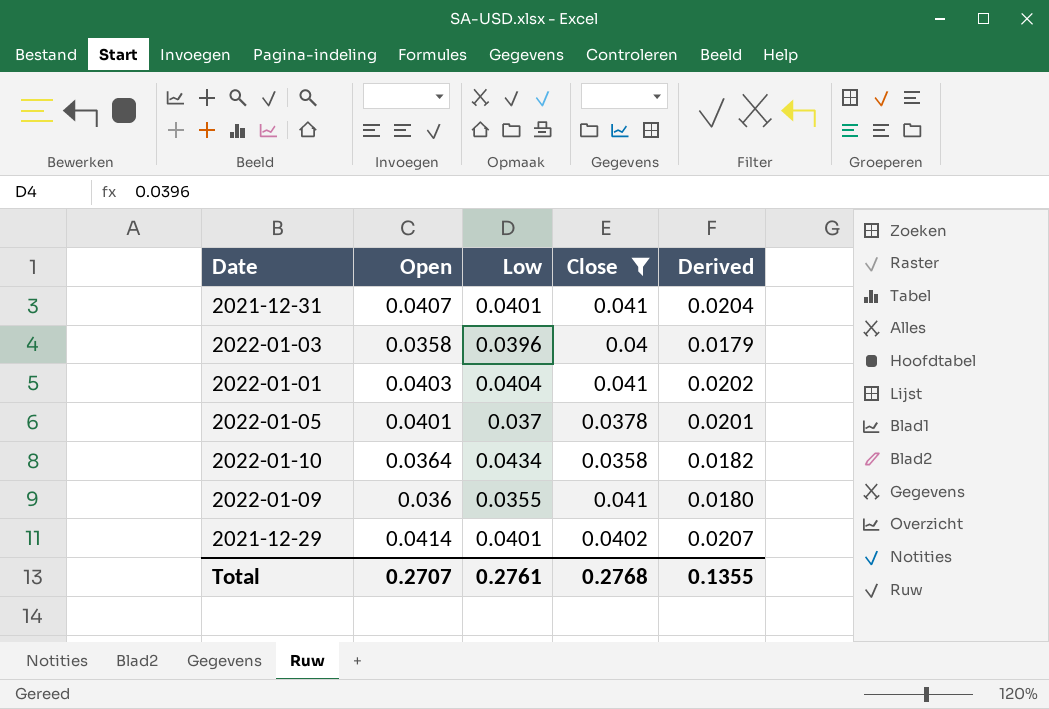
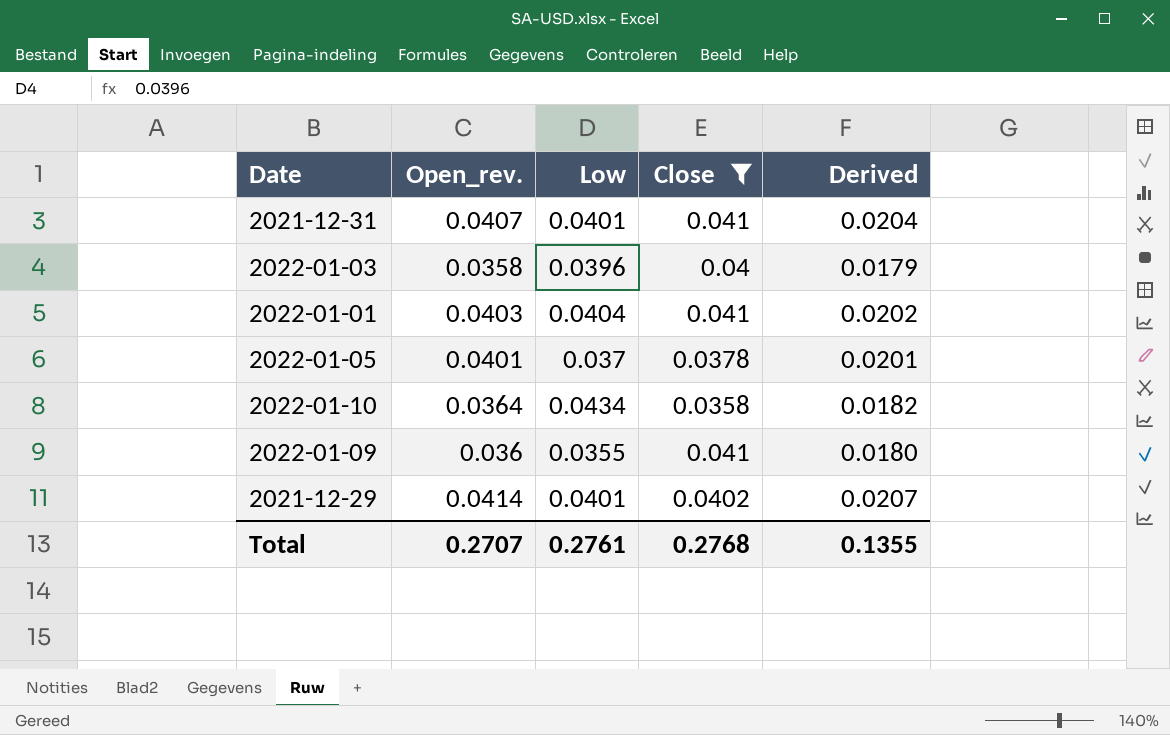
column name: Open -> Open_rev.

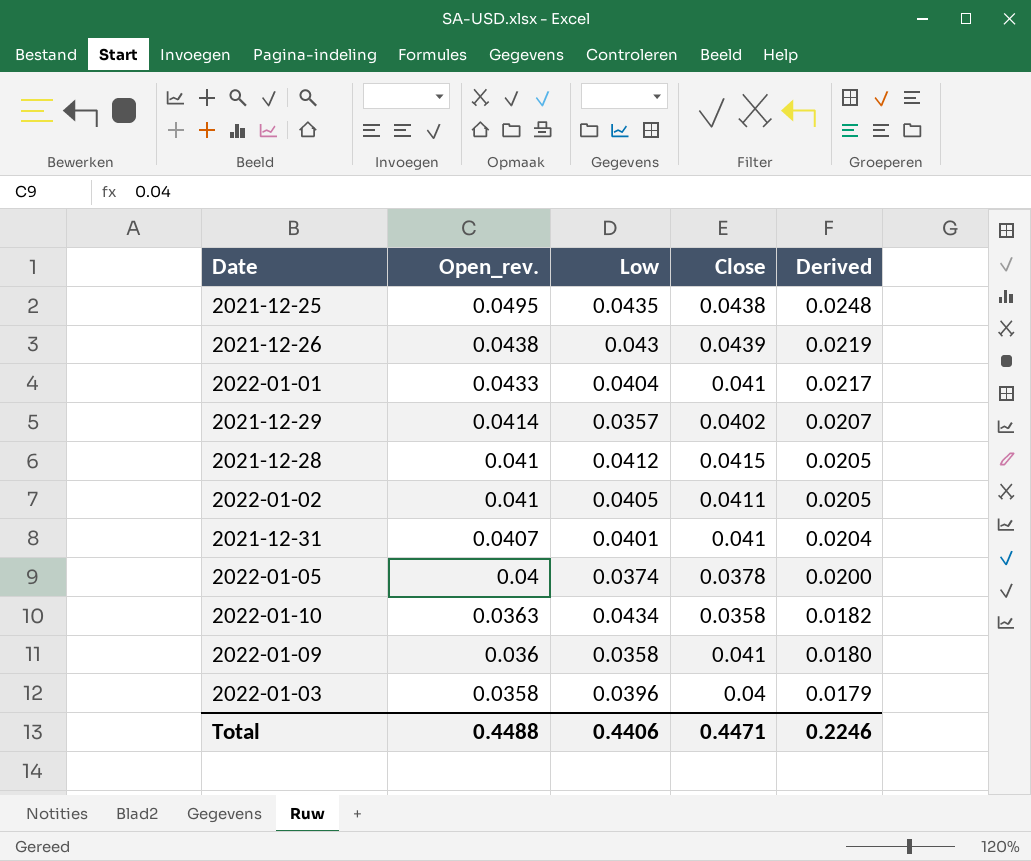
filter: Close <= 0.041 -> none
row order: none -> Open_rev. descending
2022-01-01 | Open_rev.: 0.0403 -> 0.0433
2022-01-01 | Derived: 0.0202 -> 0.0217
2021-12-29 | Low: 0.0401 -> 0.0357
2022-01-05 | Open_rev.: 0.0401 -> 0.04
2022-01-05 | Low: 0.037 -> 0.0374
2022-01-05 | Derived: 0.0201 -> 0.0200
2022-01-10 | Open_rev.: 0.0364 -> 0.0363
2022-01-09 | Low: 0.0355 -> 0.0358
Total | Open_rev.: 0.2707 -> 0.4488
Total | Low: 0.2761 -> 0.4406
Total | Close: 0.2768 -> 0.4471
Total | Derived: 0.1355 -> 0.2246

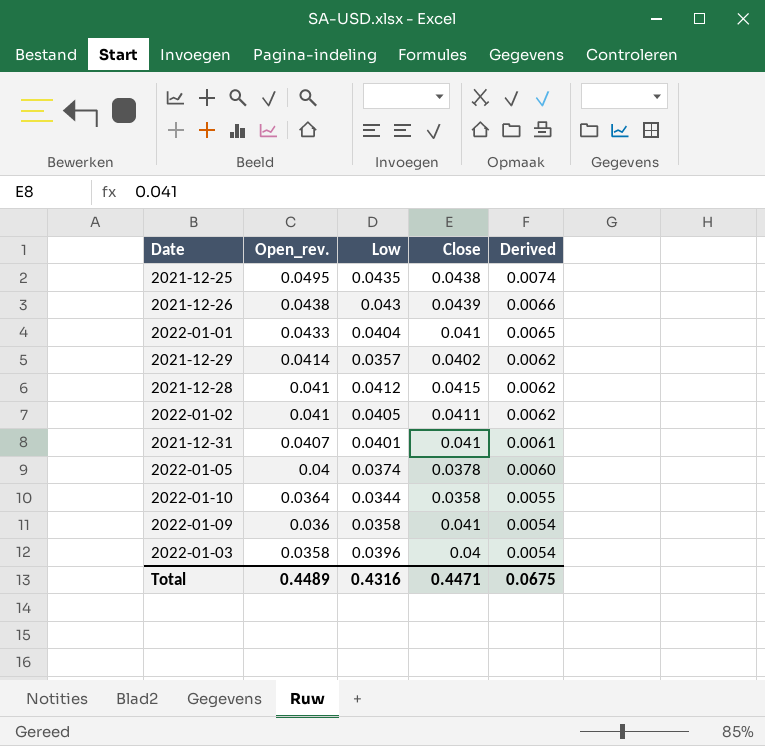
column Derived | formula: [Open_rev.] * 0.5 -> [Open_rev.] * 0.15
2022-01-10 | Open_rev.: 0.0363 -> 0.0364
2022-01-10 | Low: 0.0434 -> 0.0344
Total | Open_rev.: 0.4488 -> 0.4489
Total | Low: 0.4406 -> 0.4316
Total | Derived: 0.2246 -> 0.0675

